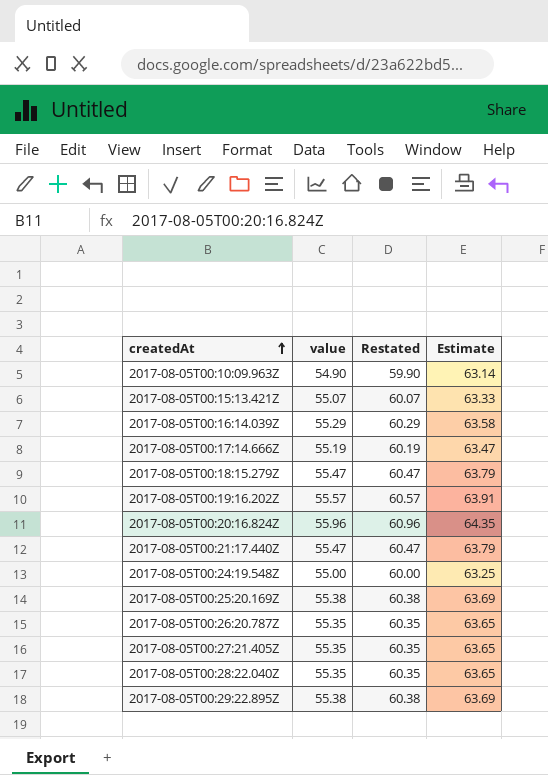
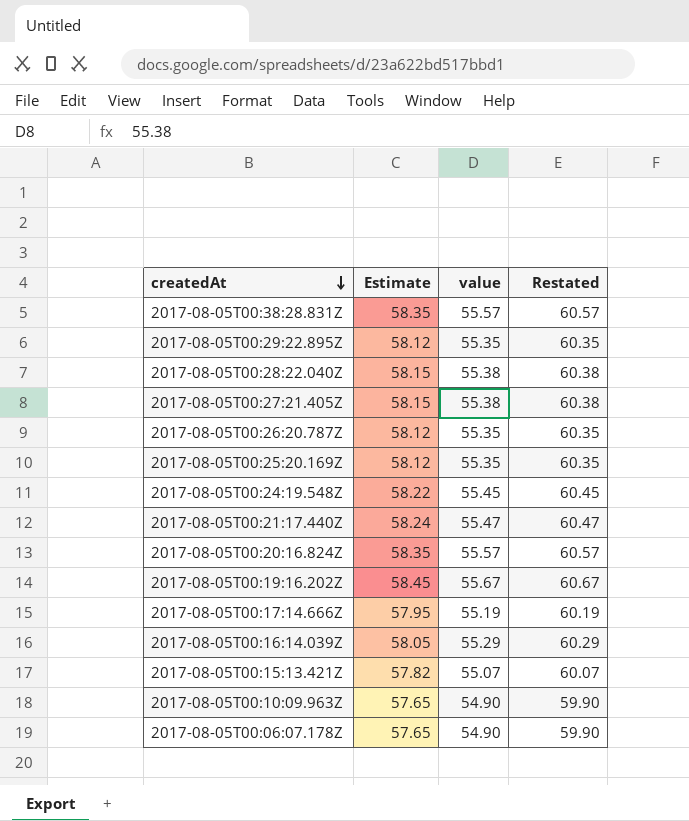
row order: createdAt ascending -> createdAt descending
column Estimate | formula: [value] * 1.15 -> [value] * 1.05
column Estimate | position: 4 -> 2
row 2017-08-05T00:18:15.279Z: 55.47 | 60.47 | 63.79 -> none
row 2017-08-05T00:38:28.831Z: none -> 58.35 | 55.57 | 60.57
2017-08-05T00:29:22.895Z | value: 55.38 -> 55.35
2017-08-05T00:29:22.895Z | Restated: 60.38 -> 60.35
2017-08-05T00:28:22.040Z | value: 55.35 -> 55.38
2017-08-05T00:28:22.040Z | Restated: 60.35 -> 60.38
2017-08-05T00:27:21.405Z | value: 55.35 -> 55.38
2017-08-05T00:27:21.405Z | Restated: 60.35 -> 60.38
2017-08-05T00:25:20.169Z | value: 55.38 -> 55.35
2017-08-05T00:25:20.169Z | Restated: 60.38 -> 60.35
2017-08-05T00:24:19.548Z | value: 55.00 -> 55.45
2017-08-05T00:24:19.548Z | Restated: 60.00 -> 60.45
2017-08-05T00:20:16.824Z | value: 55.96 -> 55.57
2017-08-05T00:20:16.824Z | Restated: 60.96 -> 60.57
2017-08-05T00:19:16.202Z | value: 55.57 -> 55.67
2017-08-05T00:19:16.202Z | Restated: 60.57 -> 60.67
row 2017-08-05T00:06:07.178Z: none -> 57.65 | 54.90 | 59.90

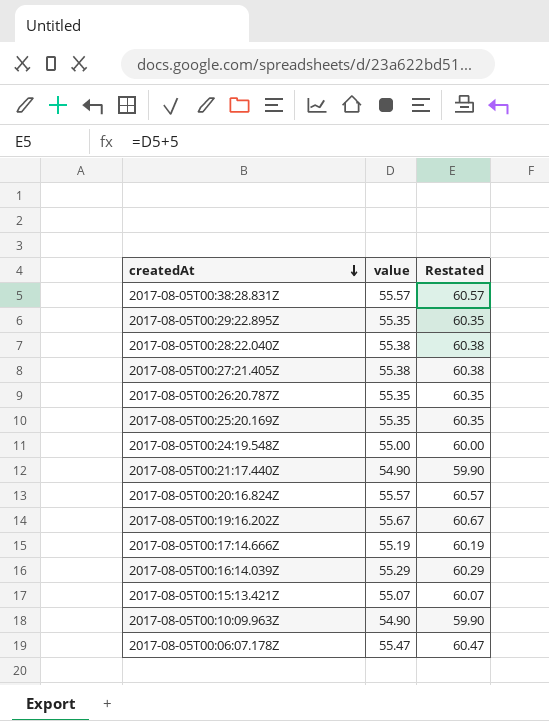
column Estimate | formula: [value] * 1.05 -> none
2017-08-05T00:24:19.548Z | value: 55.45 -> 55.00
2017-08-05T00:24:19.548Z | Restated: 60.45 -> 60.00
2017-08-05T00:21:17.440Z | value: 55.47 -> 54.90
2017-08-05T00:21:17.440Z | Restated: 60.47 -> 59.90
2017-08-05T00:06:07.178Z | value: 54.90 -> 55.47
2017-08-05T00:06:07.178Z | Restated: 59.90 -> 60.47

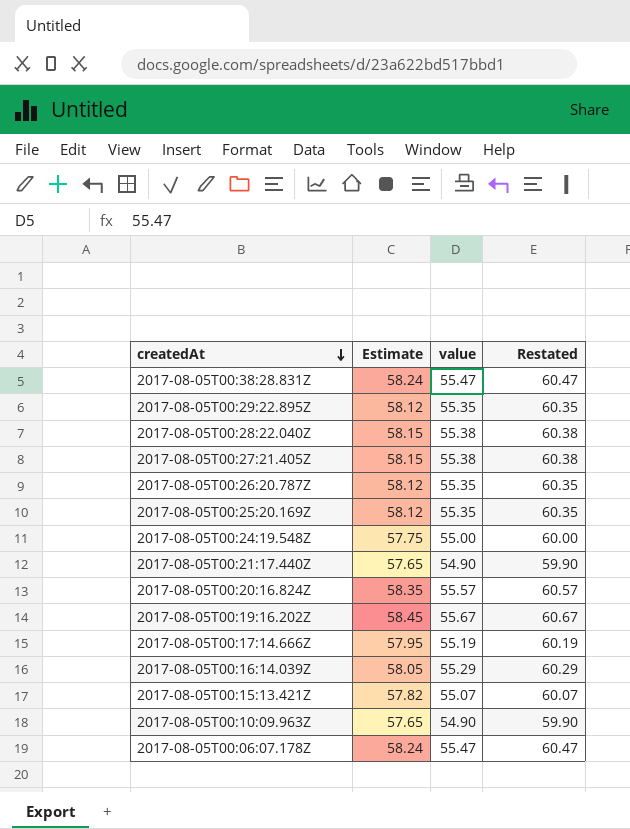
column Estimate | formula: none -> [value] * 1.05
2017-08-05T00:38:28.831Z | value: 55.57 -> 55.47
2017-08-05T00:38:28.831Z | Restated: 60.57 -> 60.47

